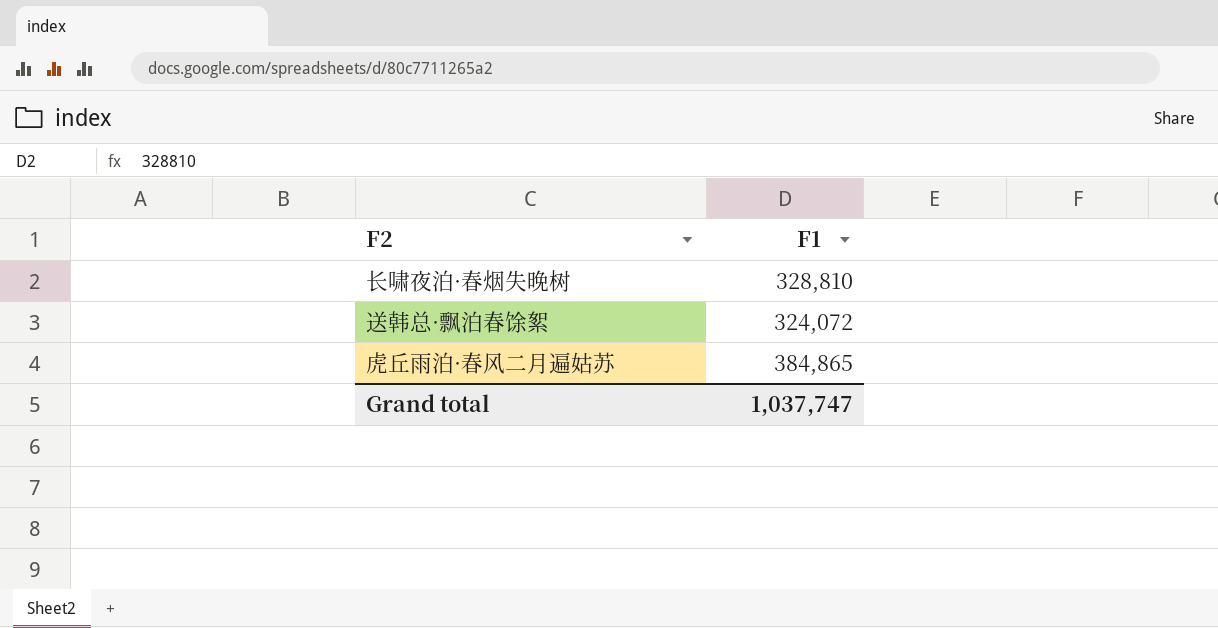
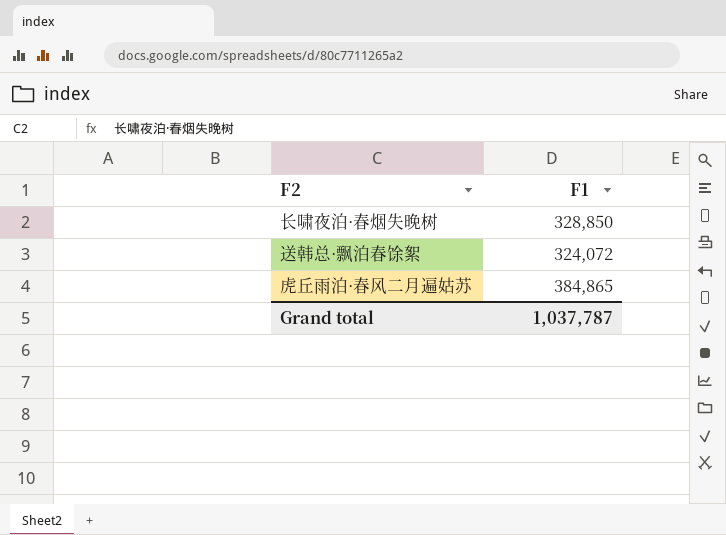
长啸夜泊·春烟失晚树 | F1: 328,810 -> 328,850
Grand total | F1: 1,037,747 -> 1,037,787

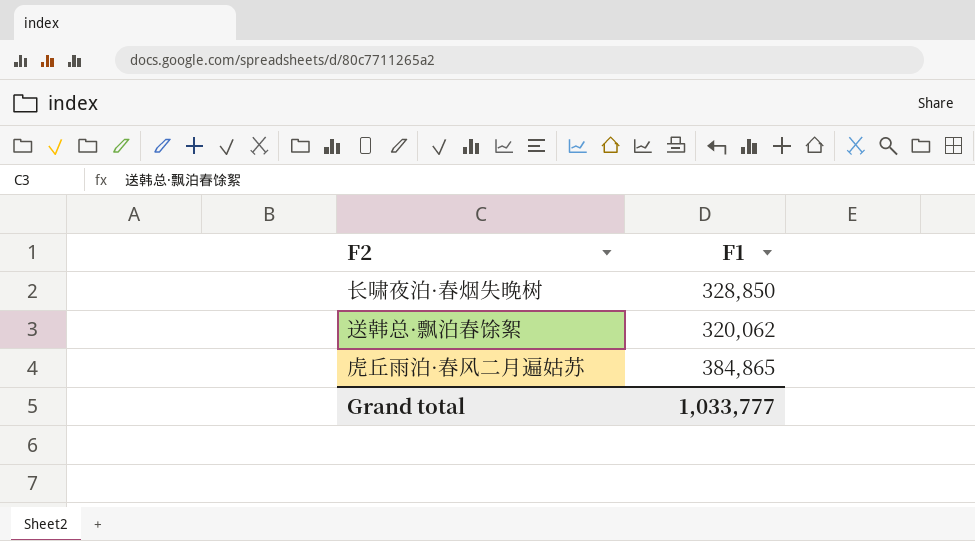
送韩总·飘泊春馀絮 | F1: 324,072 -> 320,062
Grand total | F1: 1,037,787 -> 1,033,777

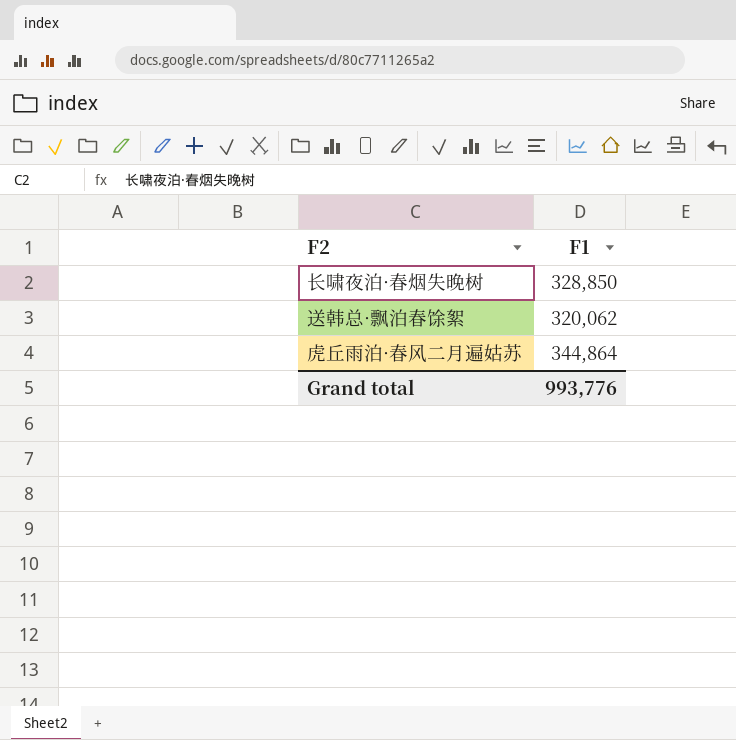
虎丘雨泊·春风二月遍姑苏 | F1: 384,865 -> 344,864
Grand total | F1: 1,033,777 -> 993,776

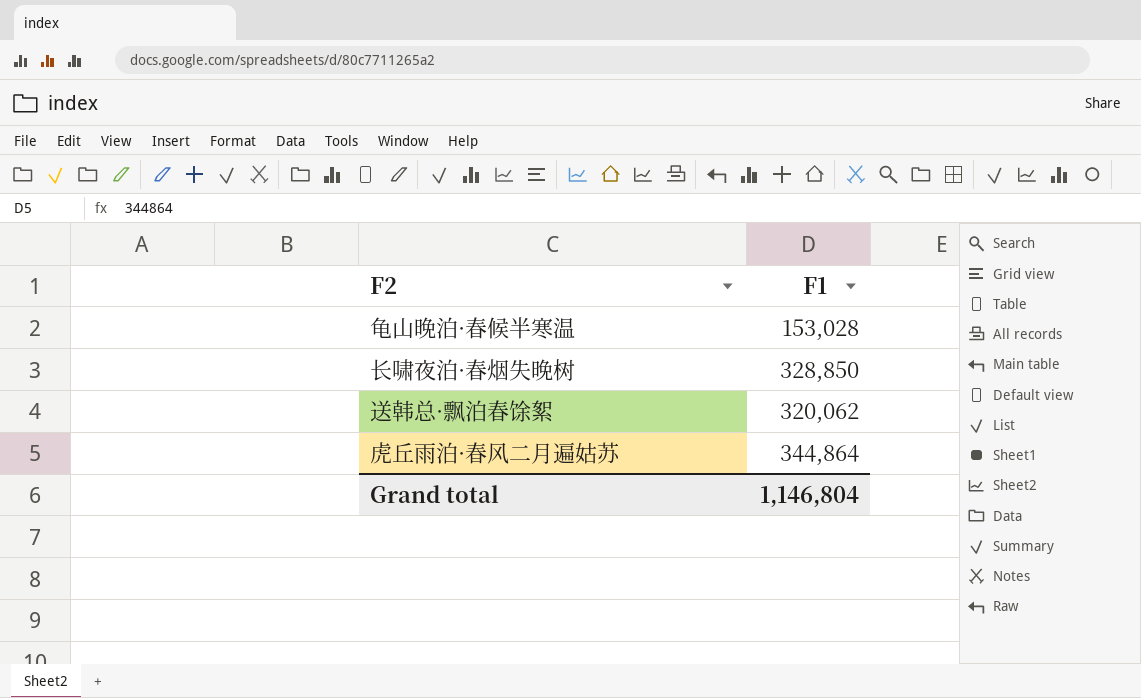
row 龟山晚泊·春候半寒温: none -> 153,028
Grand total | F1: 993,776 -> 1,146,804

